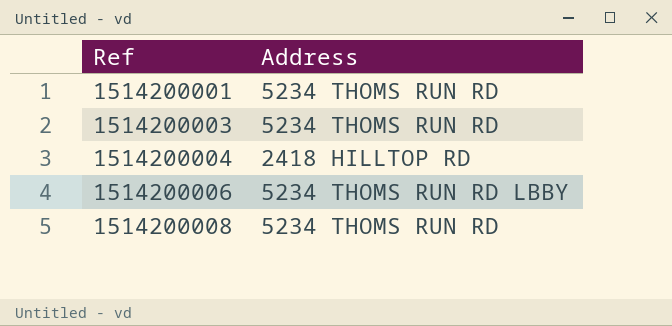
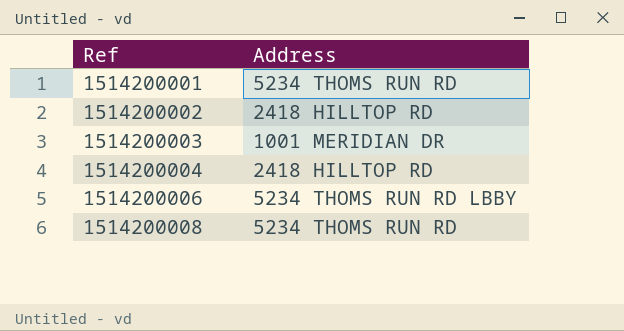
row 1514200002: none -> 2418 HILLTOP RD
1514200003 | Address: 5234 THOMS RUN RD -> 1001 MERIDIAN DR

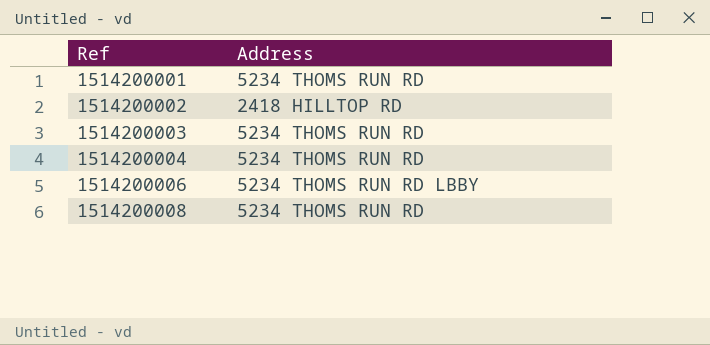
1514200003 | Address: 1001 MERIDIAN DR -> 5234 THOMS RUN RD
1514200004 | Address: 2418 HILLTOP RD -> 5234 THOMS RUN RD

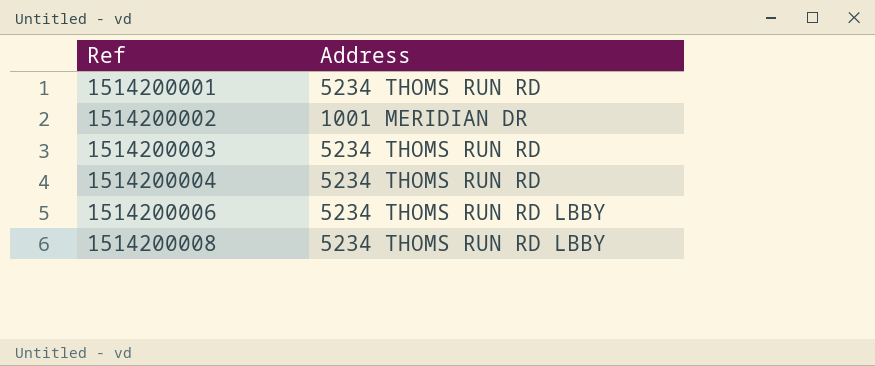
1514200002 | Address: 2418 HILLTOP RD -> 1001 MERIDIAN DR
1514200008 | Address: 5234 THOMS RUN RD -> 5234 THOMS RUN RD LBBY

